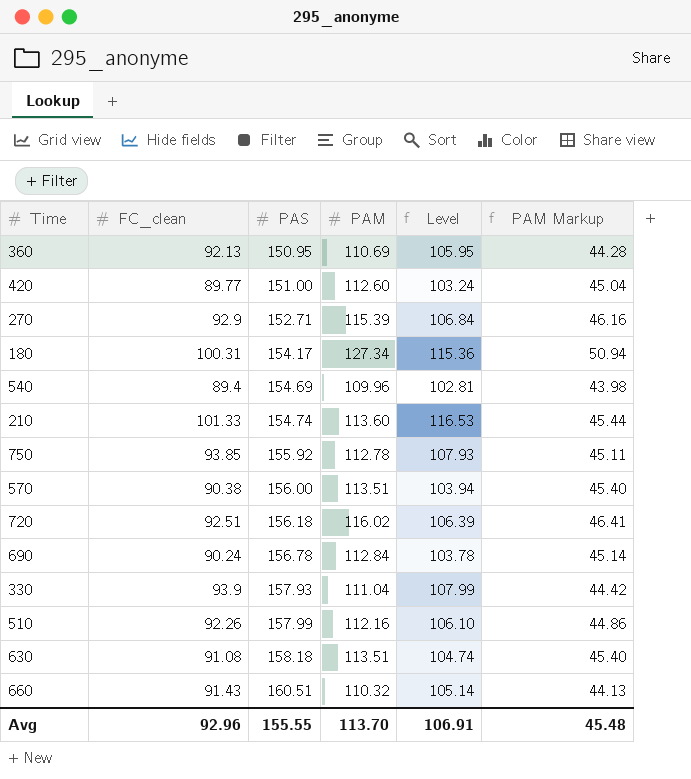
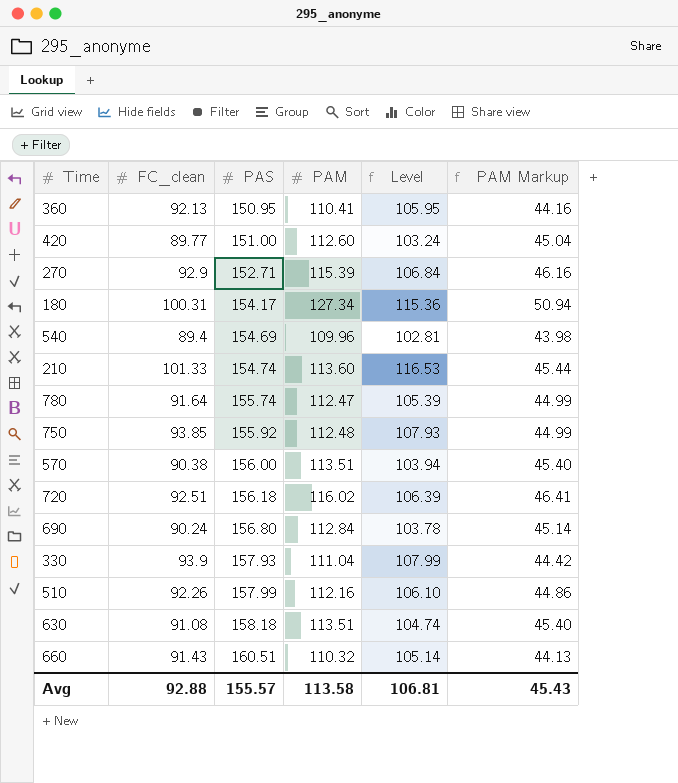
360 | PAM: 110.69 -> 110.41
360 | PAM Markup: 44.28 -> 44.16
row 780: none -> 91.64 | 155.74 | 112.47 | 105.39 | 44.99
750 | PAM: 112.78 -> 112.48
750 | PAM Markup: 45.11 -> 44.99
690 | PAS: 156.78 -> 156.80
Avg | FC_clean: 92.96 -> 92.88
Avg | PAS: 155.55 -> 155.57
Avg | PAM: 113.70 -> 113.58
Avg | Level: 106.91 -> 106.81
Avg | PAM Markup: 45.48 -> 45.43

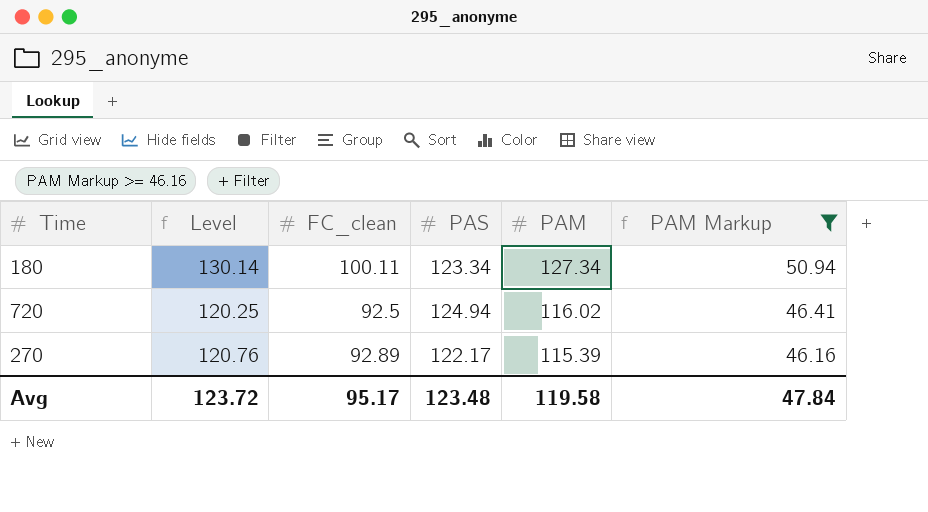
filter: none -> PAM Markup >= 46.16
row order: PAS ascending -> PAM descending
column Level | formula: [FC_clean] * 1.15 -> [FC_clean] * 1.3
column Level | position: 5 -> 2
180 | FC_clean: 100.31 -> 100.11
180 | PAS: 154.17 -> 123.34
720 | FC_clean: 92.51 -> 92.5
720 | PAS: 156.18 -> 124.94
270 | FC_clean: 92.9 -> 92.89
270 | PAS: 152.71 -> 122.17
Avg | Level: 106.81 -> 123.72
Avg | FC_clean: 92.88 -> 95.17
Avg | PAS: 155.57 -> 123.48
Avg | PAM: 113.58 -> 119.58
Avg | PAM Markup: 45.43 -> 47.84

